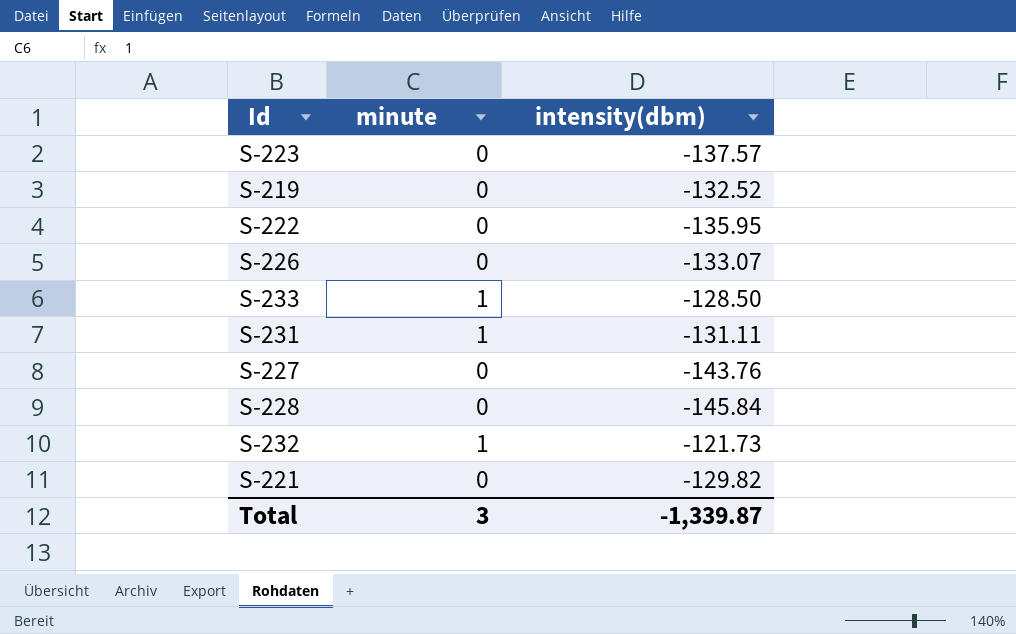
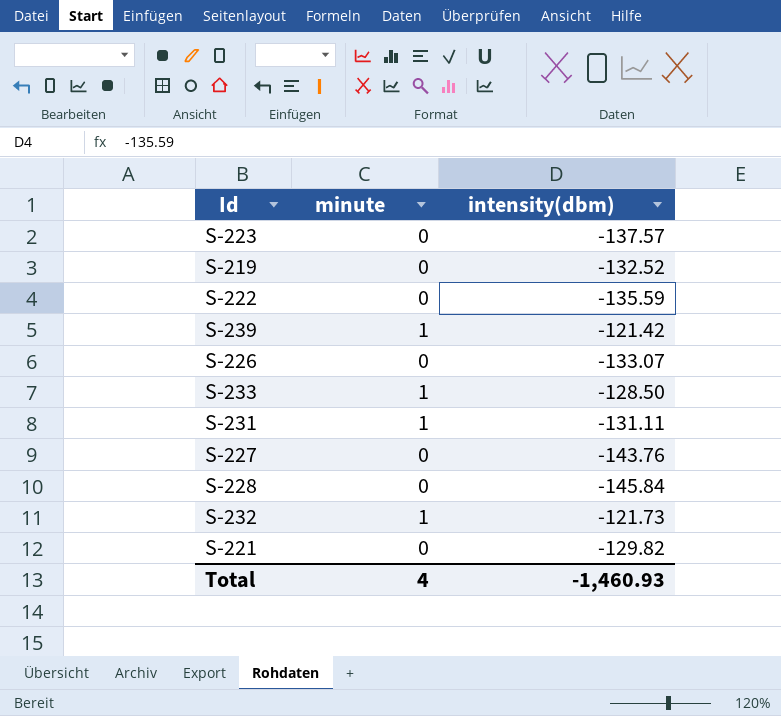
S-222 | intensity(dbm): -135.95 -> -135.59
row S-239: none -> 1 | -121.42
Total | minute: 3 -> 4
Total | intensity(dbm): -1,339.87 -> -1,460.93

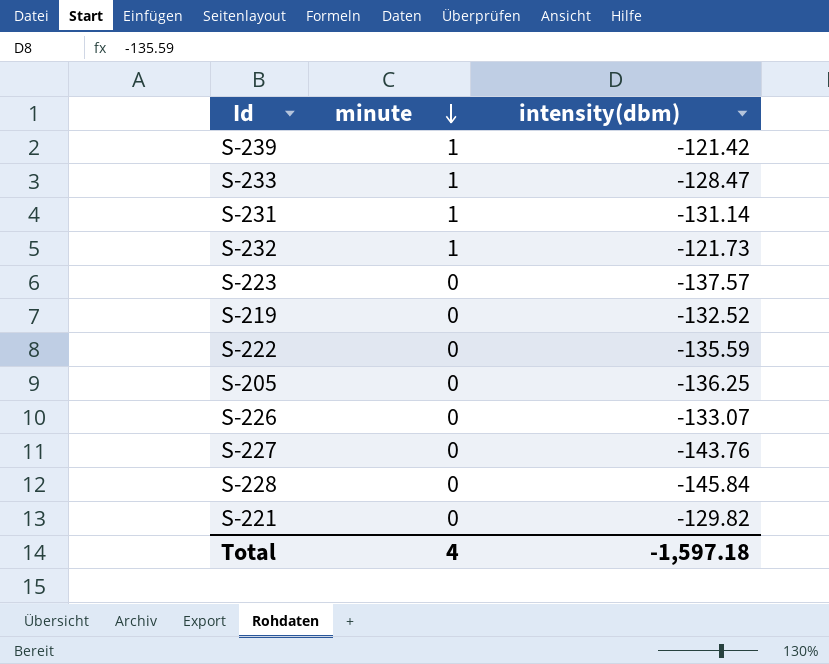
row order: none -> minute descending
S-233 | intensity(dbm): -128.50 -> -128.47
S-231 | intensity(dbm): -131.11 -> -131.14
row S-205: none -> 0 | -136.25
Total | intensity(dbm): -1,460.93 -> -1,597.18

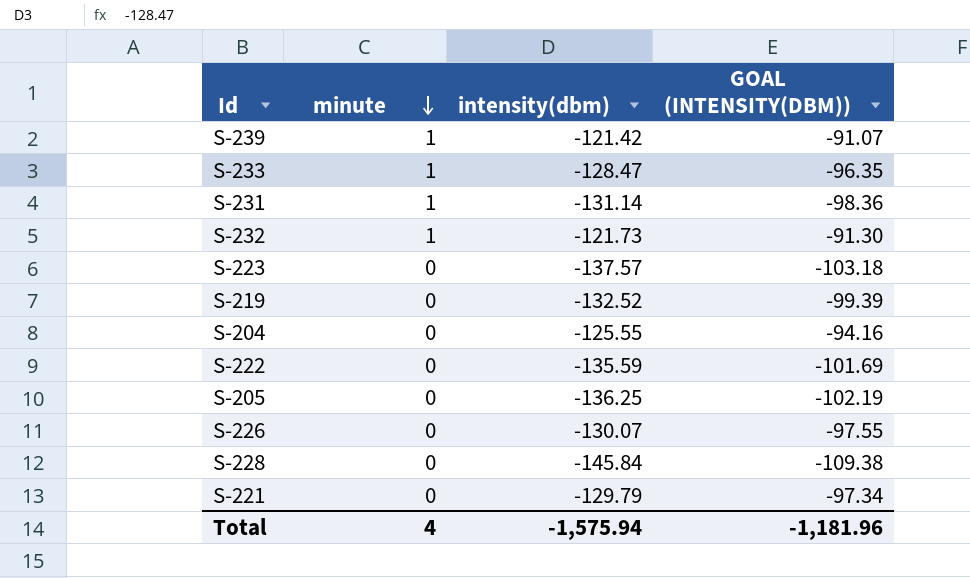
column GOAL (INTENSITY(DBM)) | formula: none -> [intensity(dbm)] * 0.75
row S-227: 0 | -143.76 -> none
row S-204: none -> 0 | -125.55 | -94.16
S-226 | intensity(dbm): -133.07 -> -130.07
S-221 | intensity(dbm): -129.82 -> -129.79
Total | intensity(dbm): -1,597.18 -> -1,575.94

